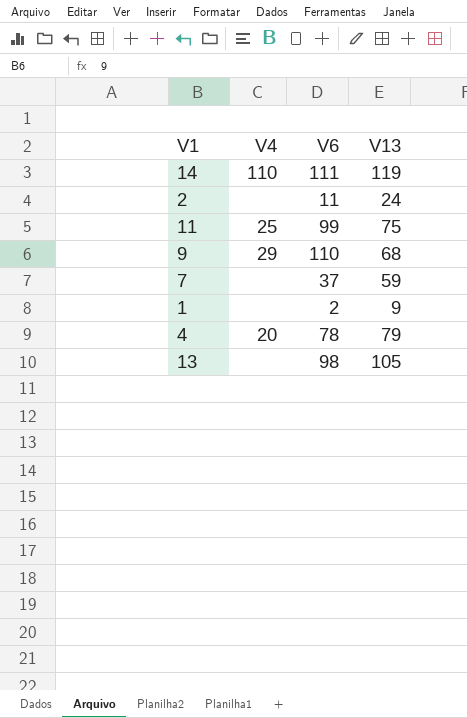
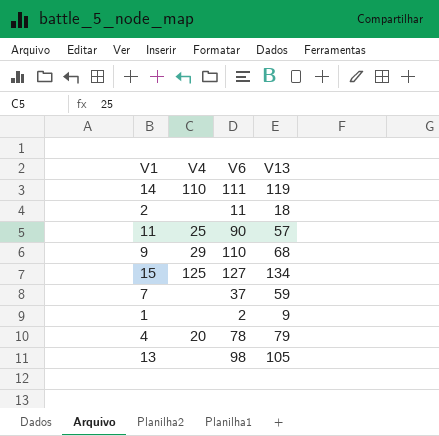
2 | V13: 24 -> 18
11 | V6: 99 -> 90
11 | V13: 75 -> 57
row 15: none -> 125 | 127 | 134

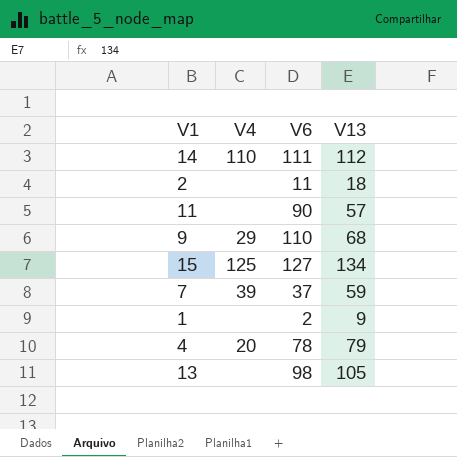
14 | V13: 119 -> 112
11 | V4: 25 -> none
7 | V4: none -> 39

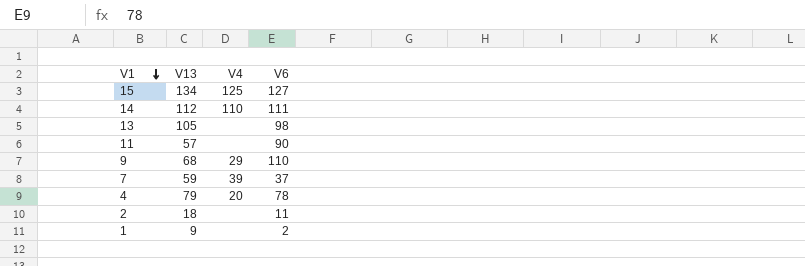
row order: none -> V1 descending
column V13 | position: 4 -> 2

